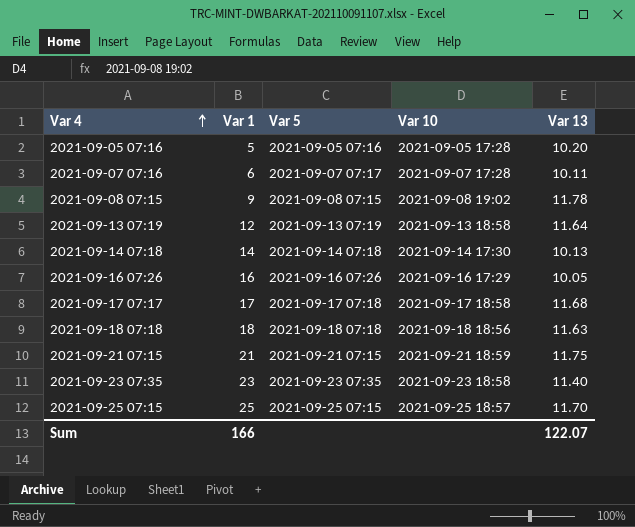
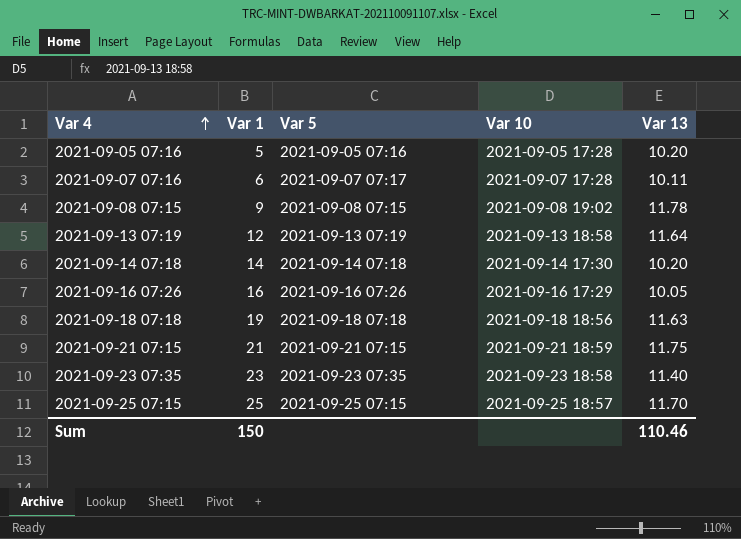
row 2021-09-17 07:17: 17 | 2021-09-17 07:18 | 2021-09-17 18:58 | 11.68 -> none
2021-09-14 07:18 | Var 13: 10.13 -> 10.20
2021-09-18 07:18 | Var 1: 18 -> 19
Sum | Var 1: 166 -> 150
Sum | Var 13: 122.07 -> 110.46

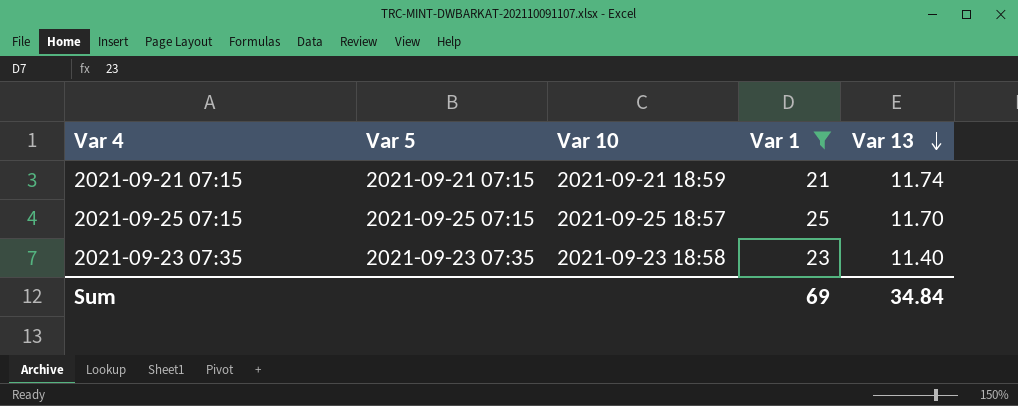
filter: none -> Var 1 >= 21
row order: Var 4 ascending -> Var 13 descending
column Var 1 | position: 2 -> 4
2021-09-21 07:15 | Var 13: 11.75 -> 11.74
Sum | Var 1: 150 -> 69
Sum | Var 13: 110.46 -> 34.84

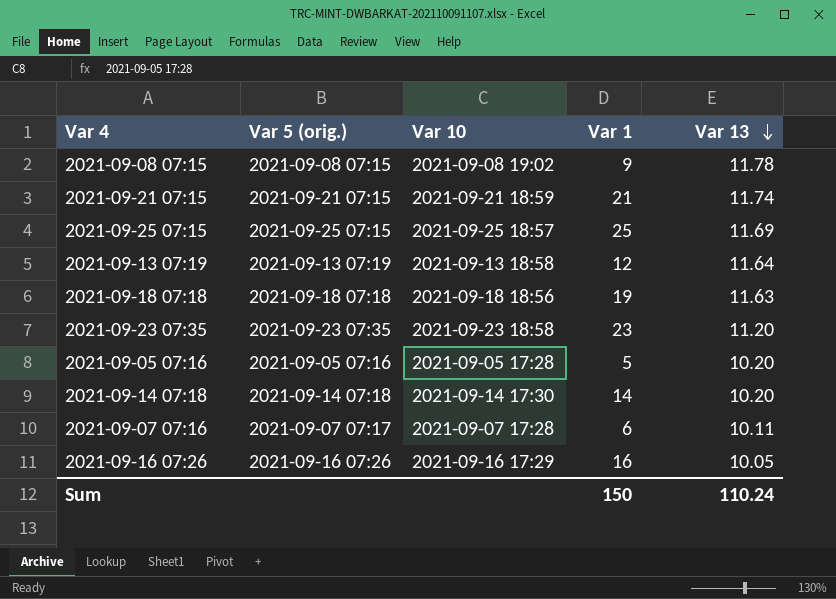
filter: Var 1 >= 21 -> none
column name: Var 5 -> Var 5 (orig.)
2021-09-25 07:15 | Var 13: 11.70 -> 11.69
2021-09-23 07:35 | Var 13: 11.40 -> 11.20
Sum | Var 1: 69 -> 150
Sum | Var 13: 34.84 -> 110.24

